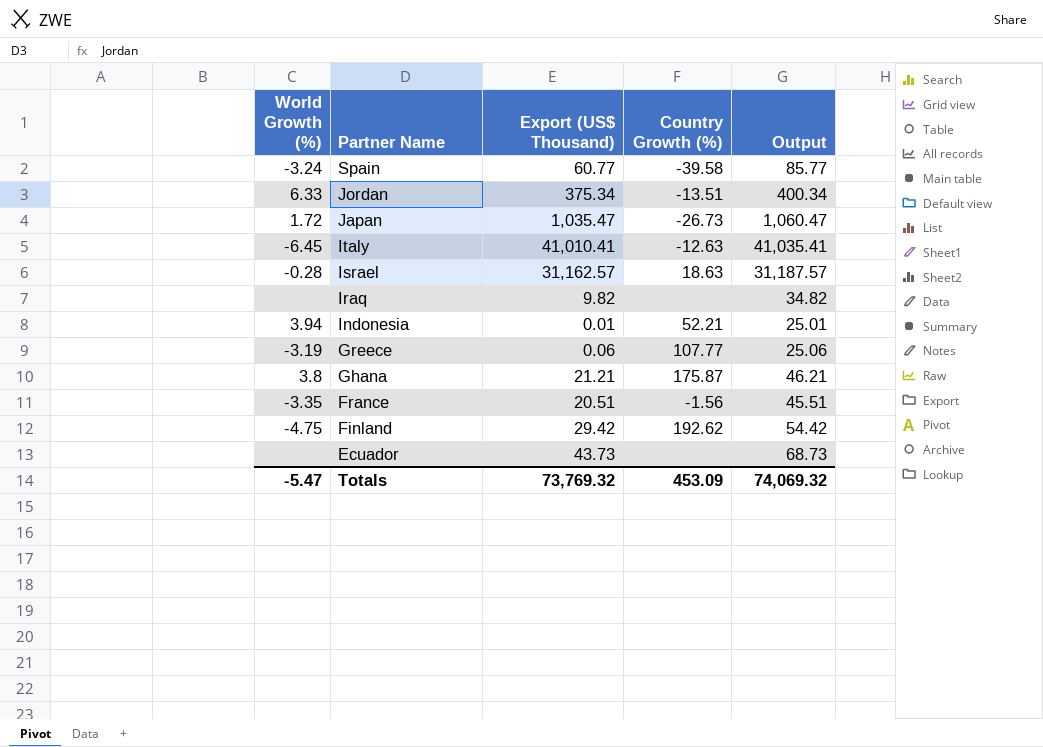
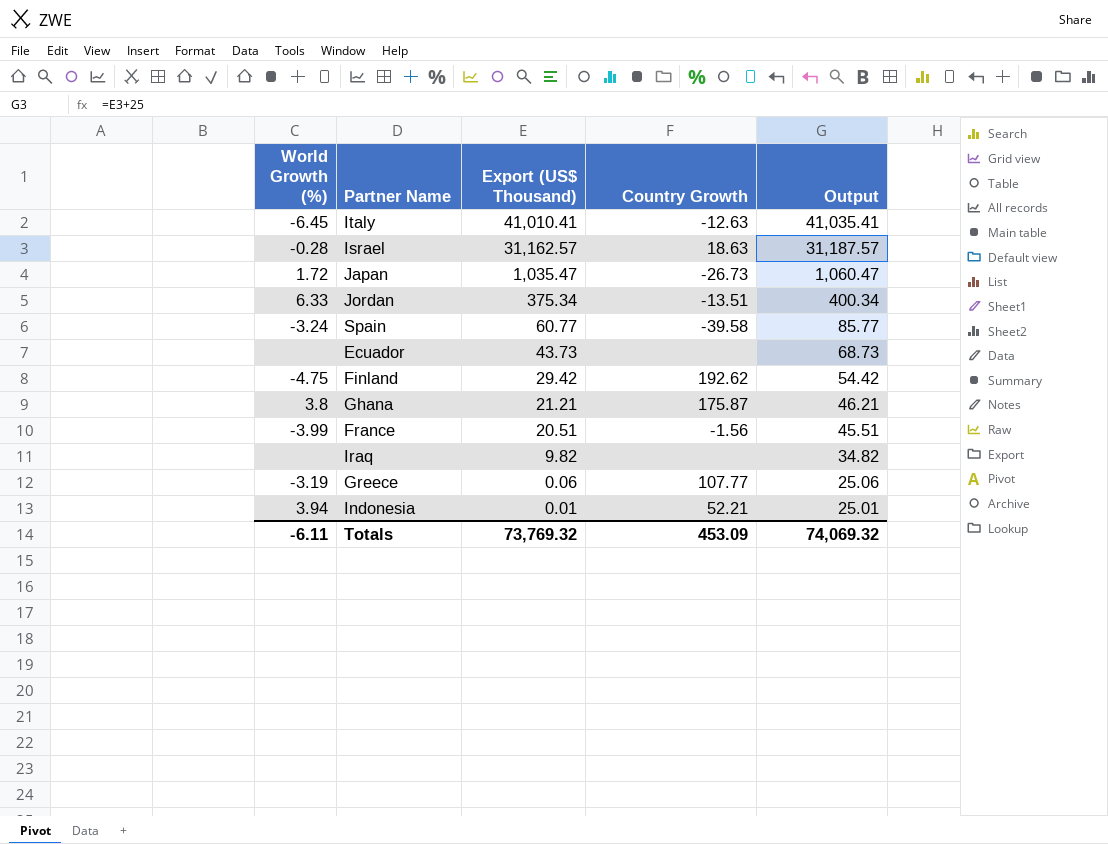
row order: Partner Name descending -> Export (US$ Thousand) descending
column name: Country Growth (%) -> Country Growth
France | World Growth (%): -3.35 -> -3.99
Totals | World Growth (%): -5.47 -> -6.11

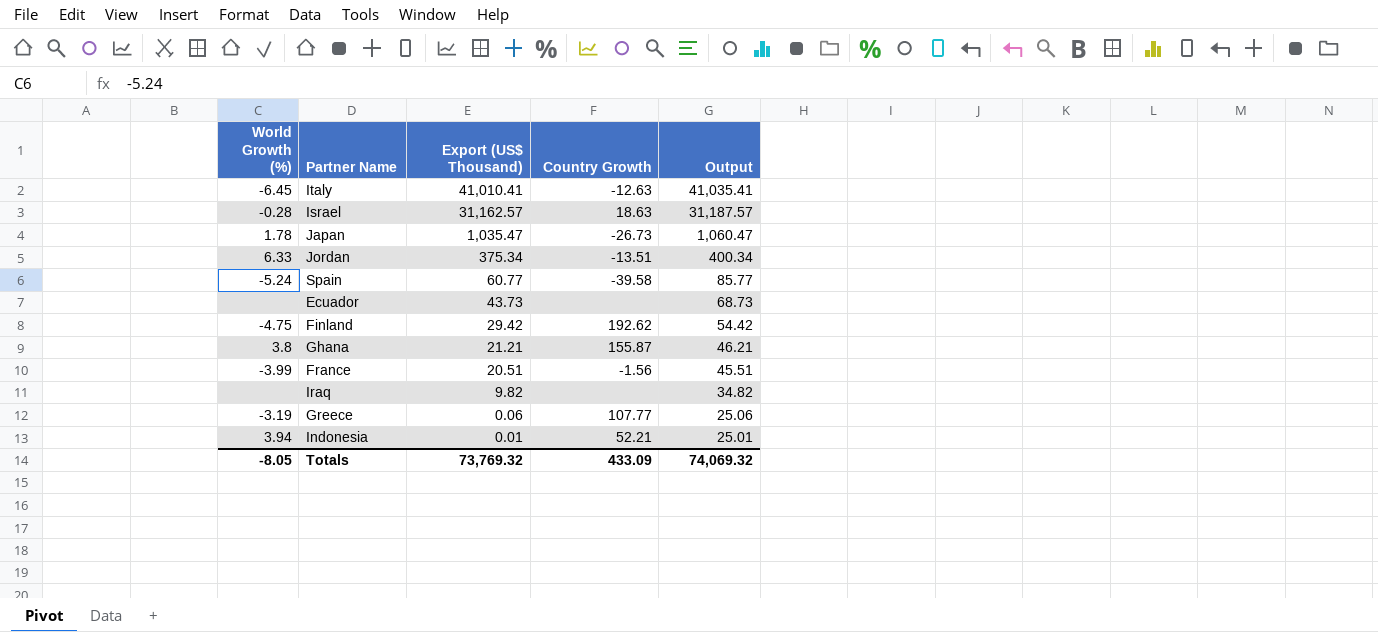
Japan | World Growth (%): 1.72 -> 1.78
Spain | World Growth (%): -3.24 -> -5.24
Ghana | Country Growth: 175.87 -> 155.87
Totals | World Growth (%): -6.11 -> -8.05
Totals | Country Growth: 453.09 -> 433.09

